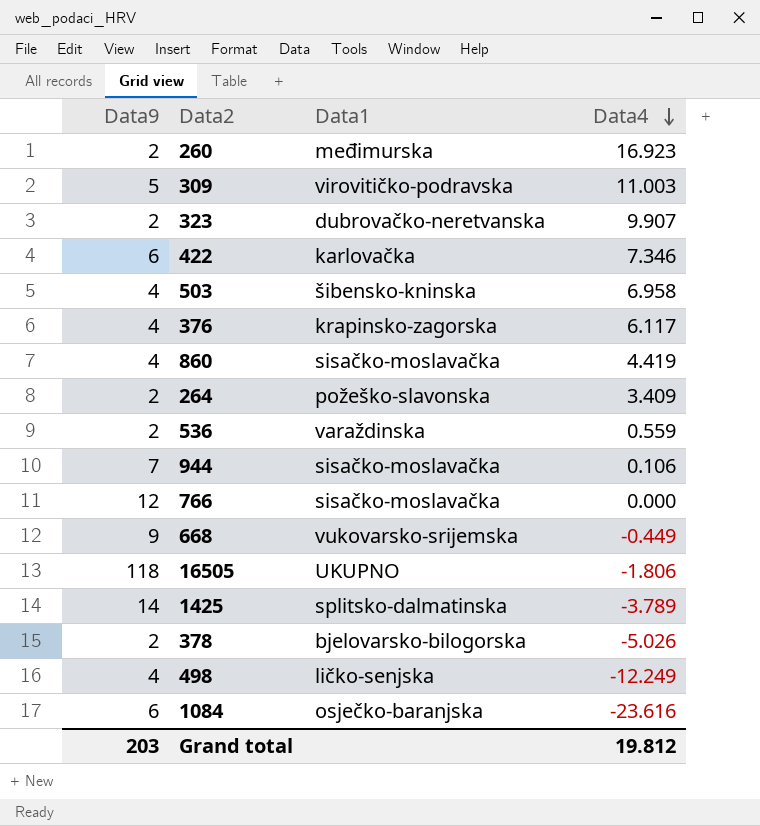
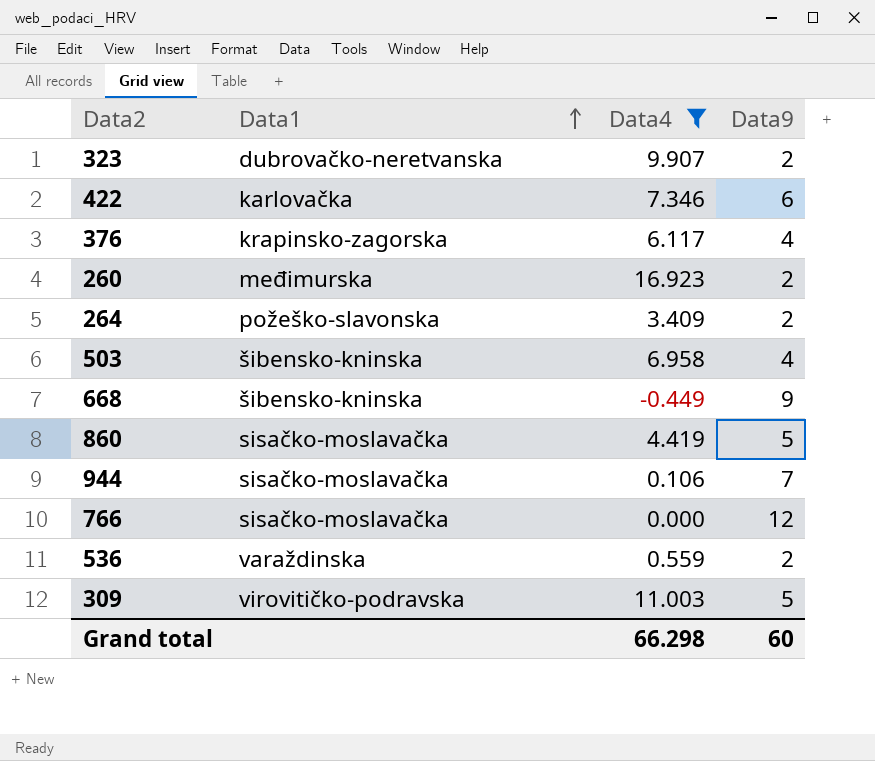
filter: none -> Data4 >= -0.449
row order: Data4 descending -> Data1 ascending
column Data9 | position: 1 -> 4
668 | Data1: vukovarsko-srijemska -> šibensko-kninska
860 | Data9: 4 -> 5
Grand total | Data4: 19.812 -> 66.298
Grand total | Data9: 203 -> 60

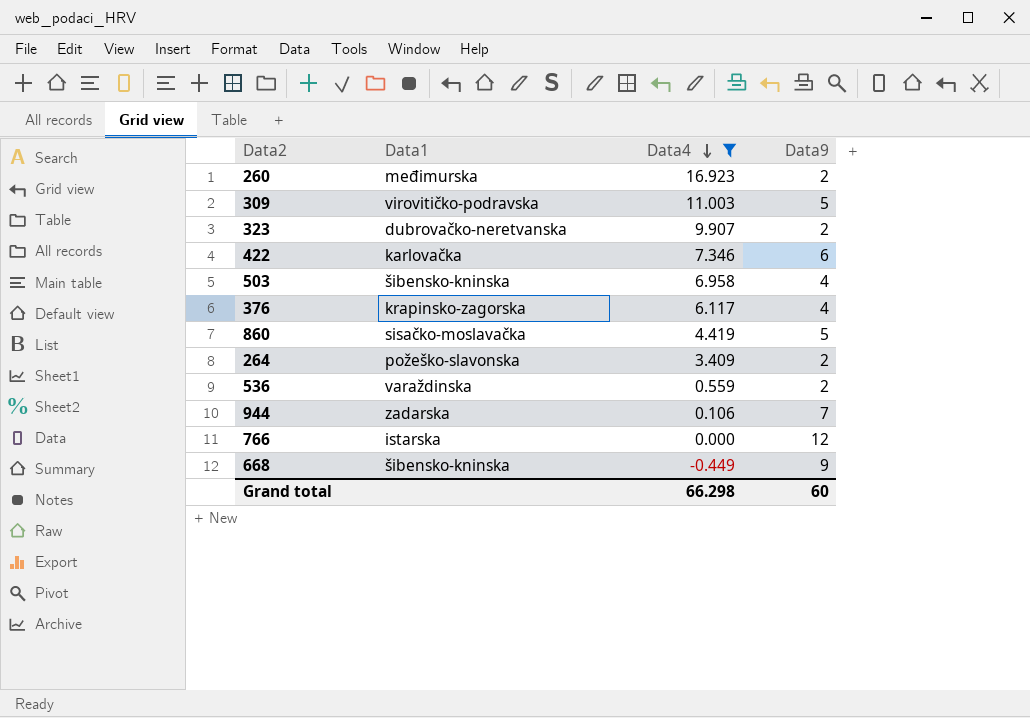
row order: Data1 ascending -> Data4 descending
944 | Data1: sisačko-moslavačka -> zadarska
766 | Data1: sisačko-moslavačka -> istarska

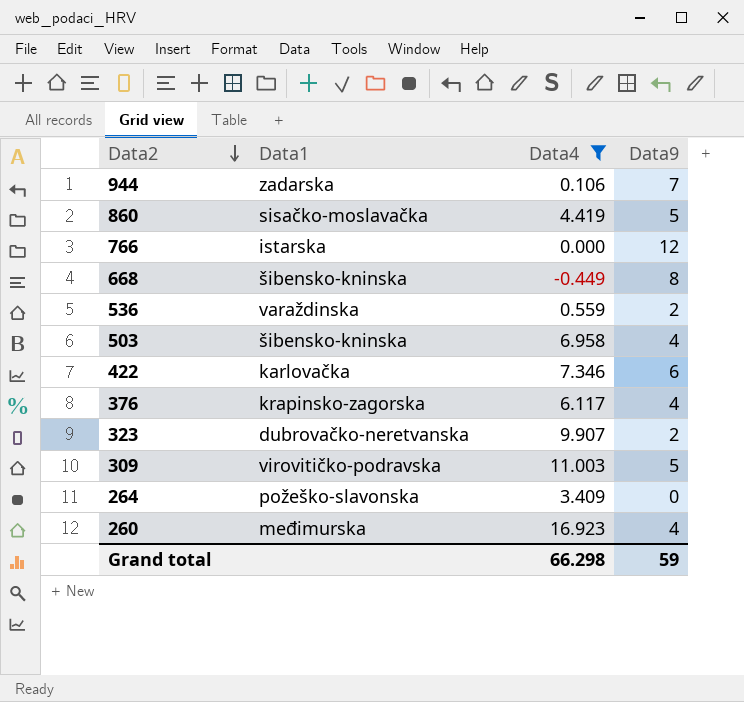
row order: Data4 descending -> Data2 descending
668 | Data9: 9 -> 8
264 | Data9: 2 -> 0
260 | Data9: 2 -> 4
Grand total | Data9: 60 -> 59

